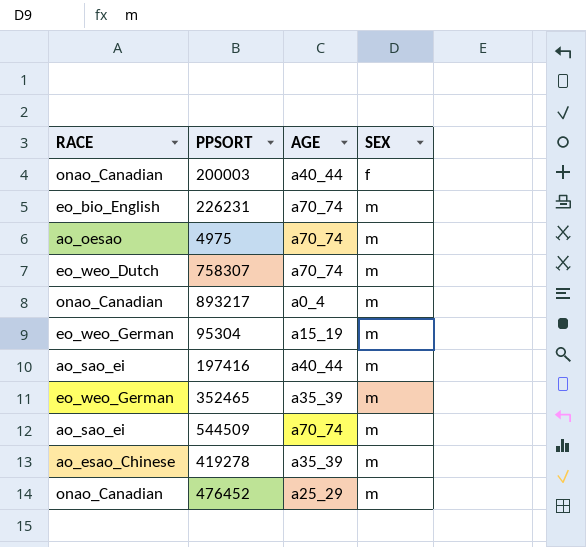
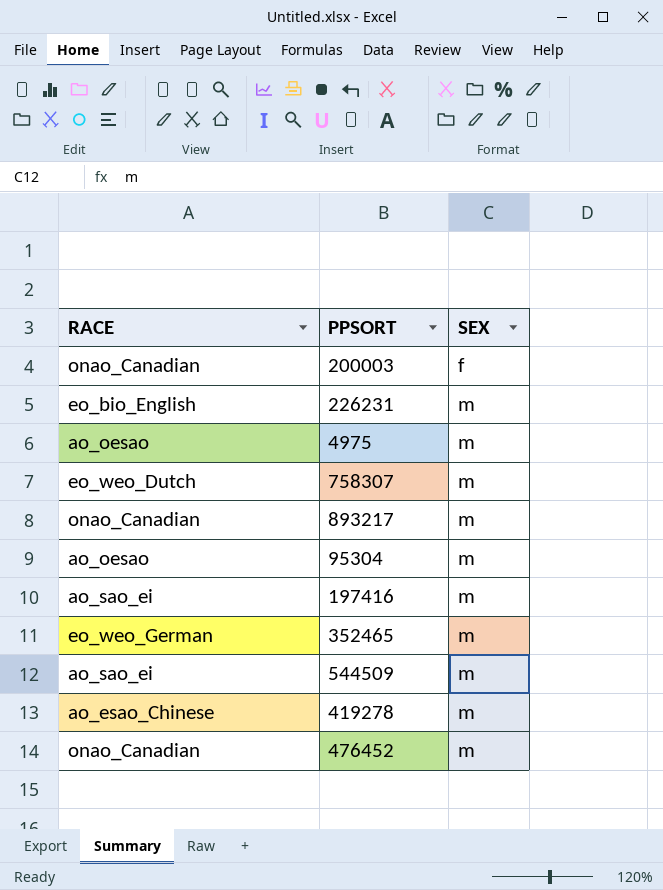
column AGE | position: 3 -> none
95304 | RACE: eo_weo_German -> ao_oesao

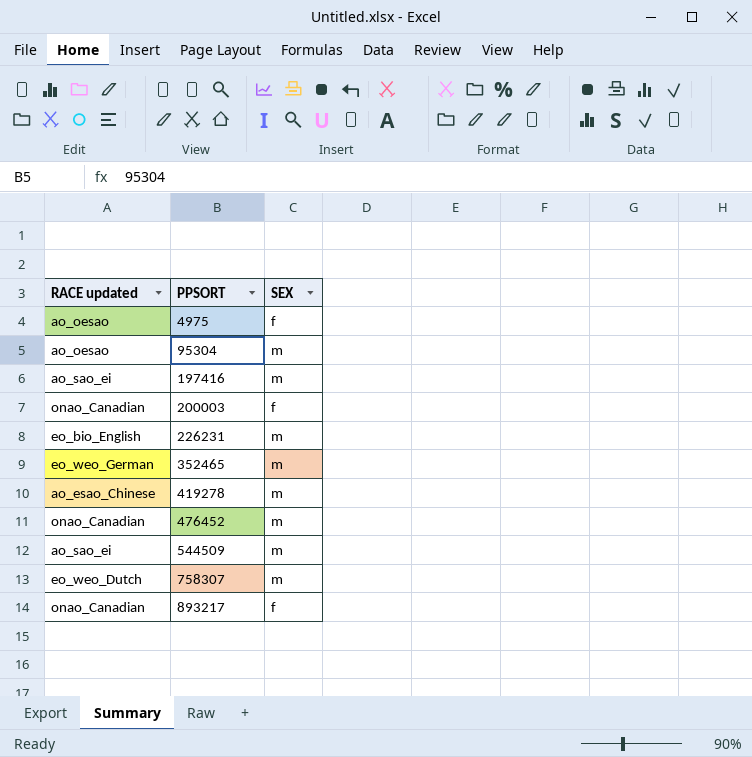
row order: SEX ascending -> PPSORT ascending
column name: RACE -> RACE updated
4975 | SEX: m -> f
893217 | SEX: m -> f

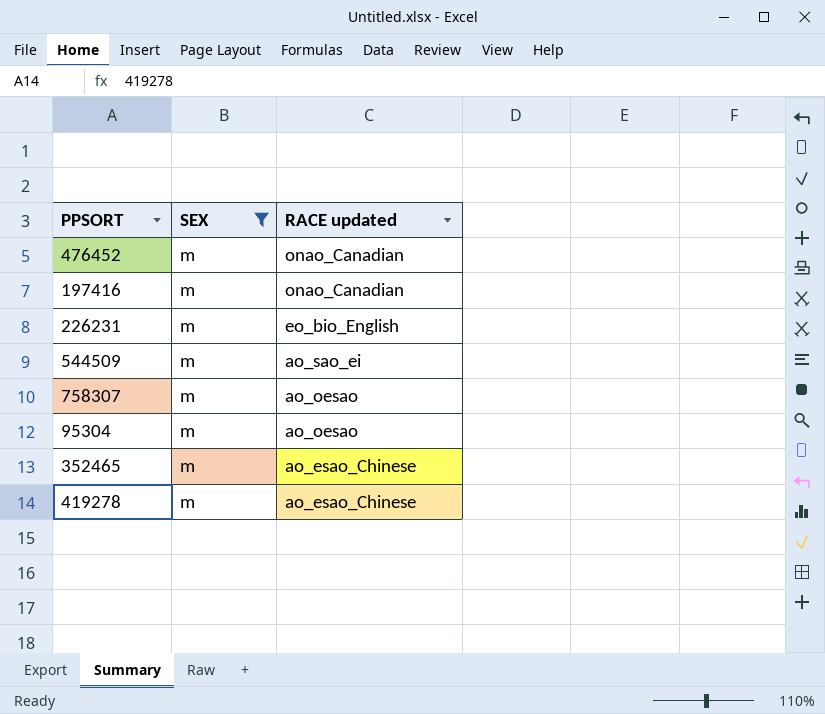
filter: none -> SEX = m
row order: PPSORT ascending -> RACE updated descending
column RACE updated | position: 1 -> 3
197416 | RACE updated: ao_sao_ei -> onao_Canadian
758307 | RACE updated: eo_weo_Dutch -> ao_oesao
352465 | RACE updated: eo_weo_German -> ao_esao_Chinese

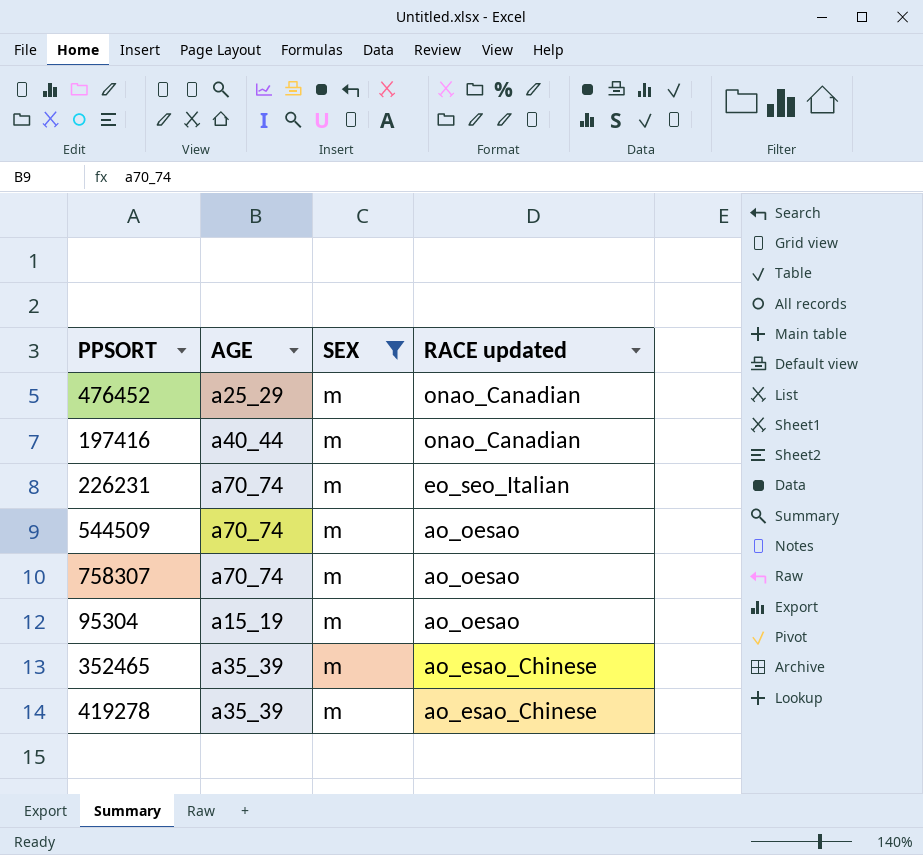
column AGE | position: none -> 2
226231 | RACE updated: eo_bio_English -> eo_seo_Italian
544509 | RACE updated: ao_sao_ei -> ao_oesao

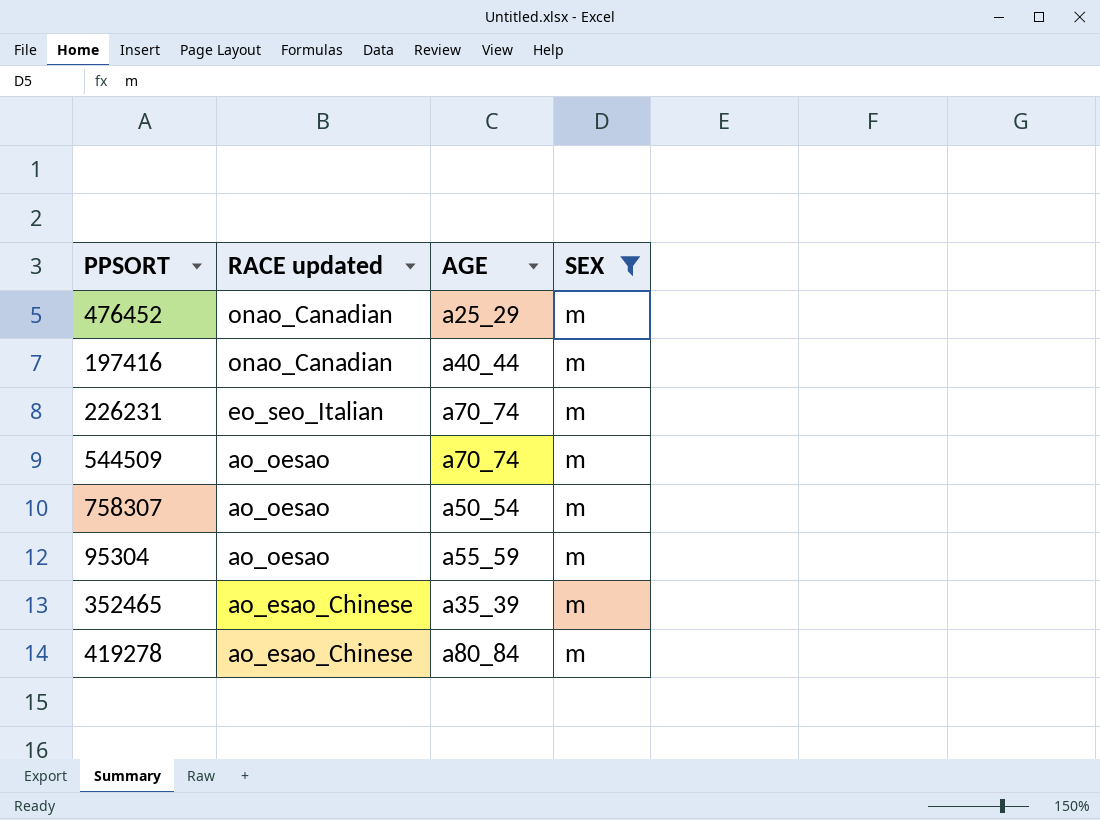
column RACE updated | position: 4 -> 2
758307 | AGE: a70_74 -> a50_54
95304 | AGE: a15_19 -> a55_59
419278 | AGE: a35_39 -> a80_84

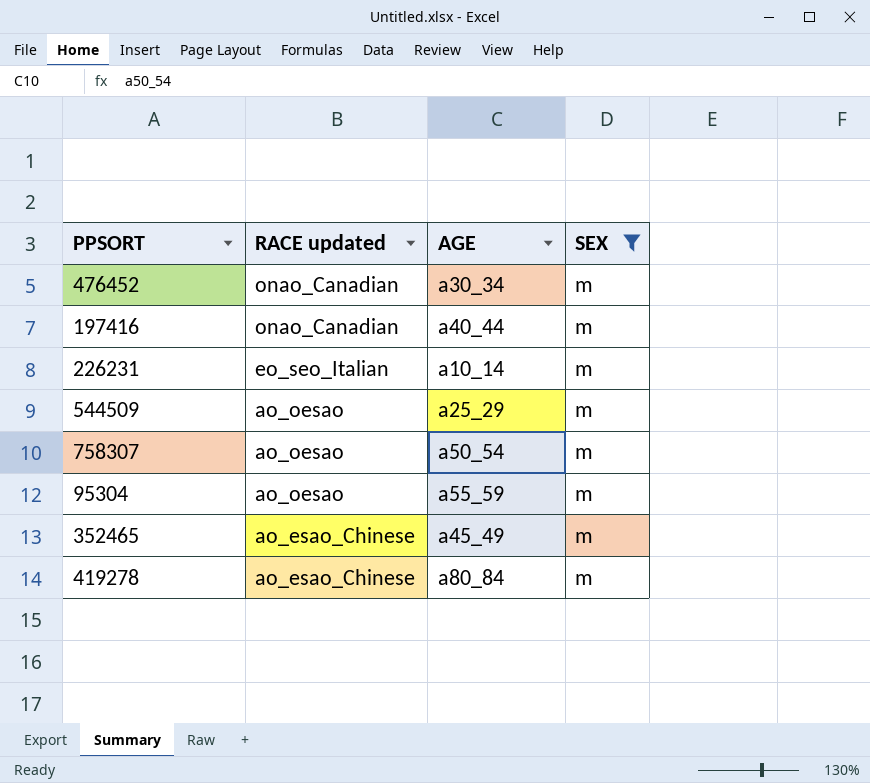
476452 | AGE: a25_29 -> a30_34
226231 | AGE: a70_74 -> a10_14
544509 | AGE: a70_74 -> a25_29
352465 | AGE: a35_39 -> a45_49

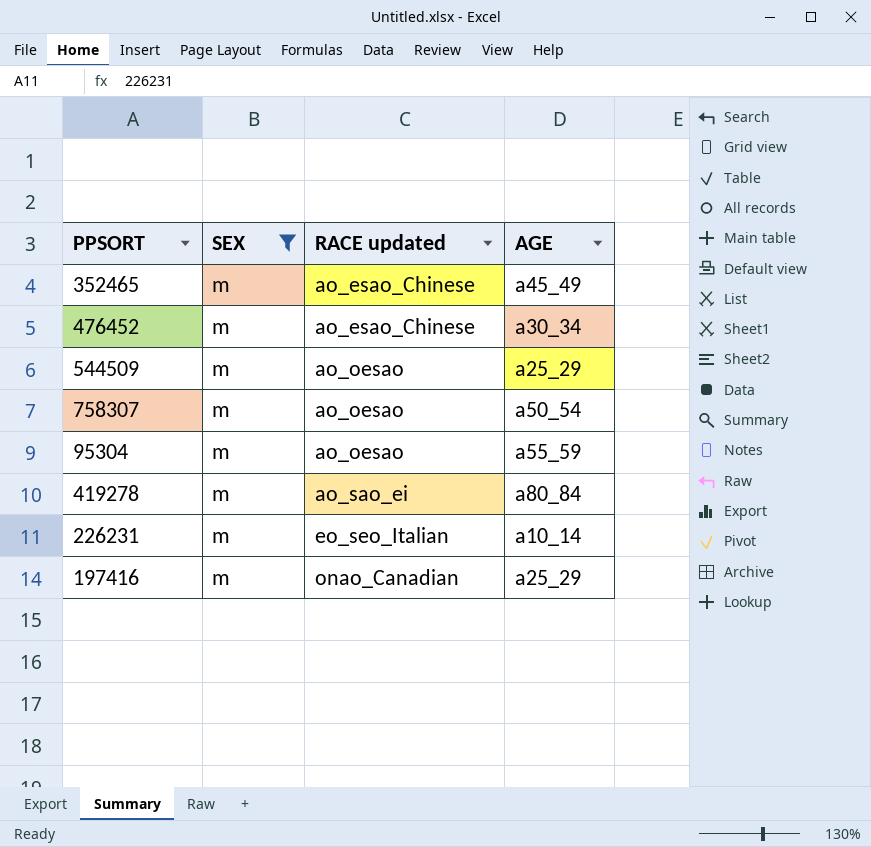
row order: RACE updated descending -> RACE updated ascending
column SEX | position: 4 -> 2
476452 | RACE updated: onao_Canadian -> ao_esao_Chinese
419278 | RACE updated: ao_esao_Chinese -> ao_sao_ei
197416 | AGE: a40_44 -> a25_29

